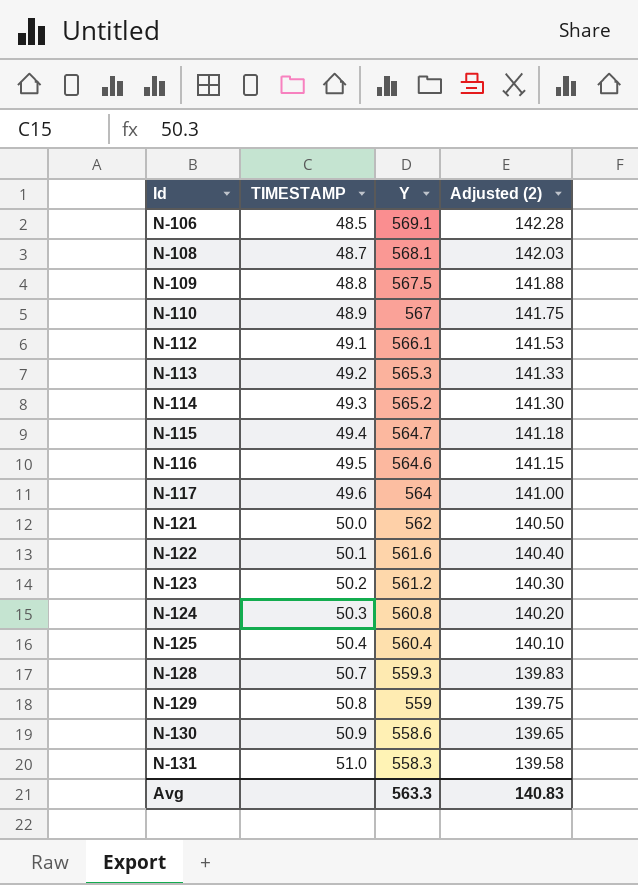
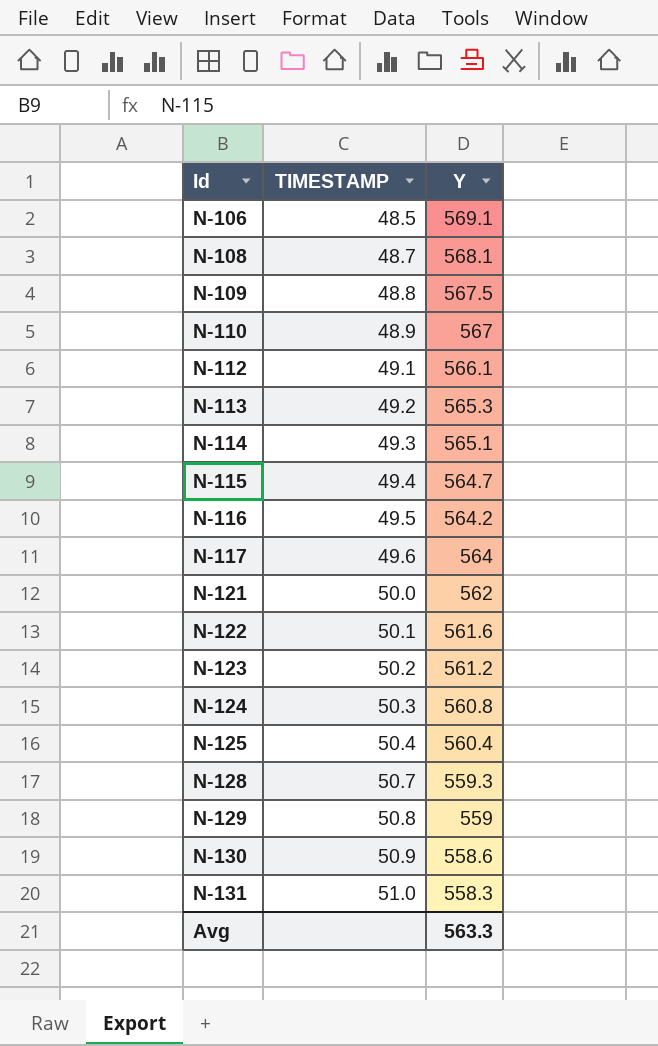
column Adjusted (2) | formula: [Y] * 0.25 -> none
N-114 | Y: 565.2 -> 565.1
N-116 | Y: 564.6 -> 564.2

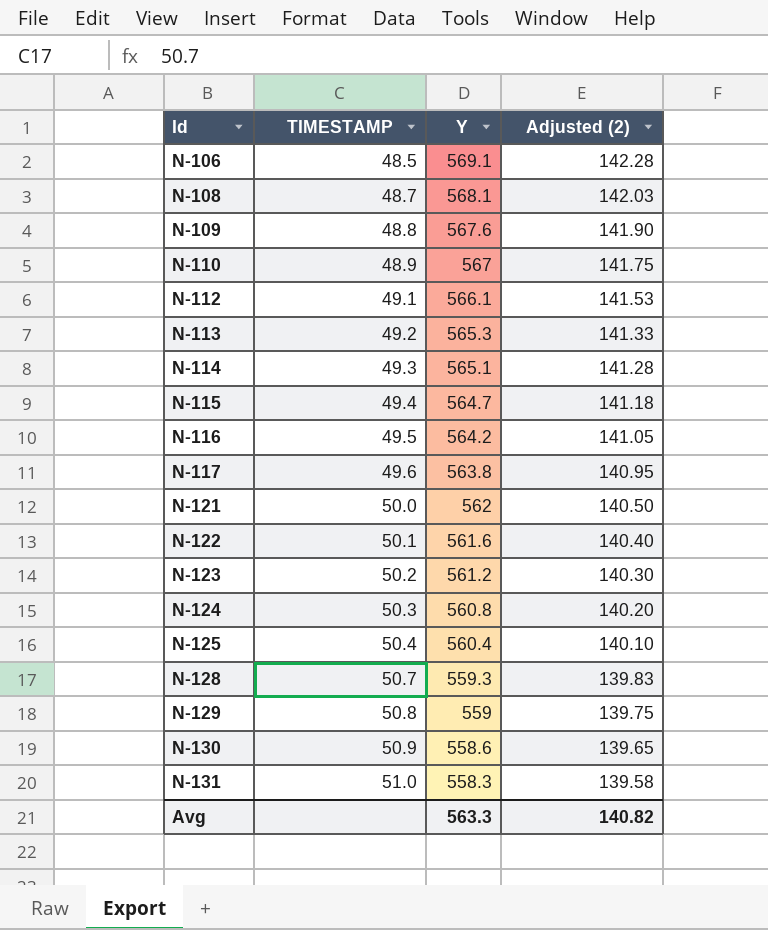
column Adjusted (2) | formula: none -> [Y] * 0.25
N-109 | Y: 567.5 -> 567.6
N-117 | Y: 564 -> 563.8

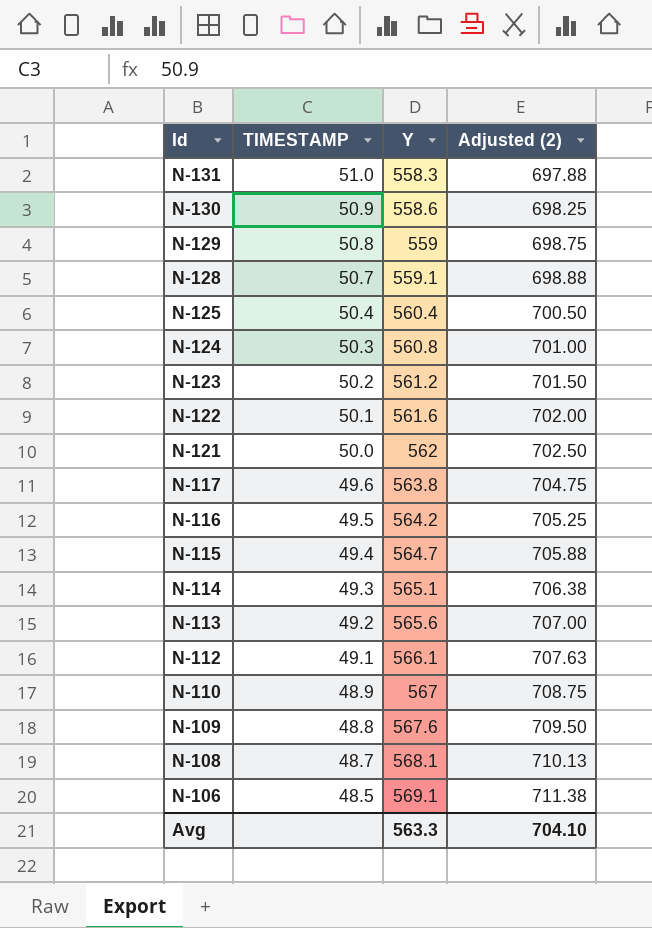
row order: Id ascending -> Id descending
column Adjusted (2) | formula: [Y] * 0.25 -> [Y] * 1.25
N-128 | Y: 559.3 -> 559.1
N-113 | Y: 565.3 -> 565.6
Avg | Adjusted (2): 140.82 -> 704.10

